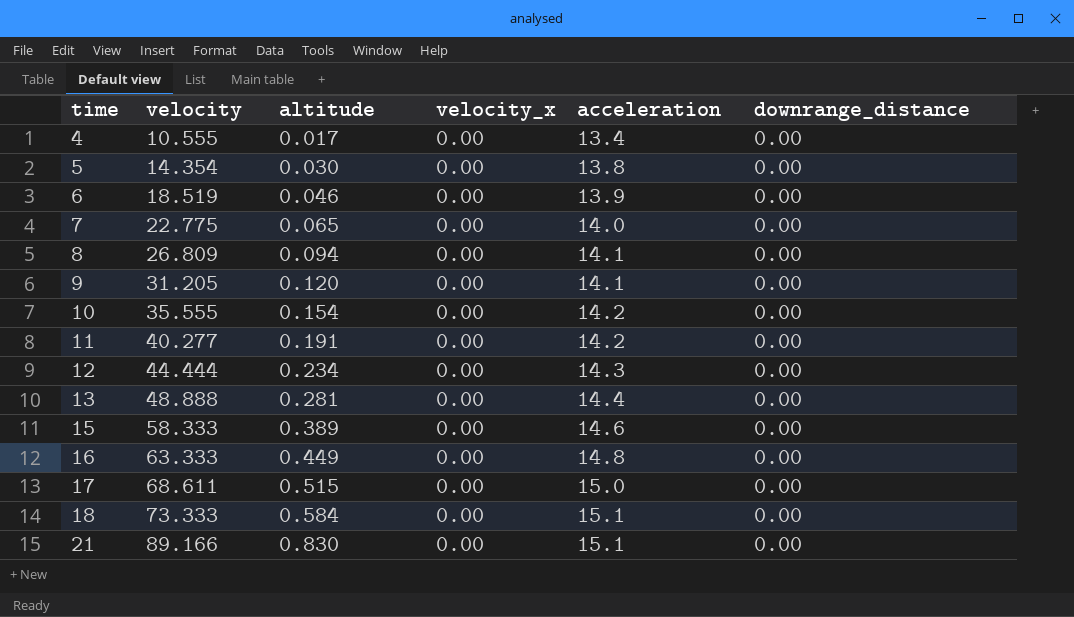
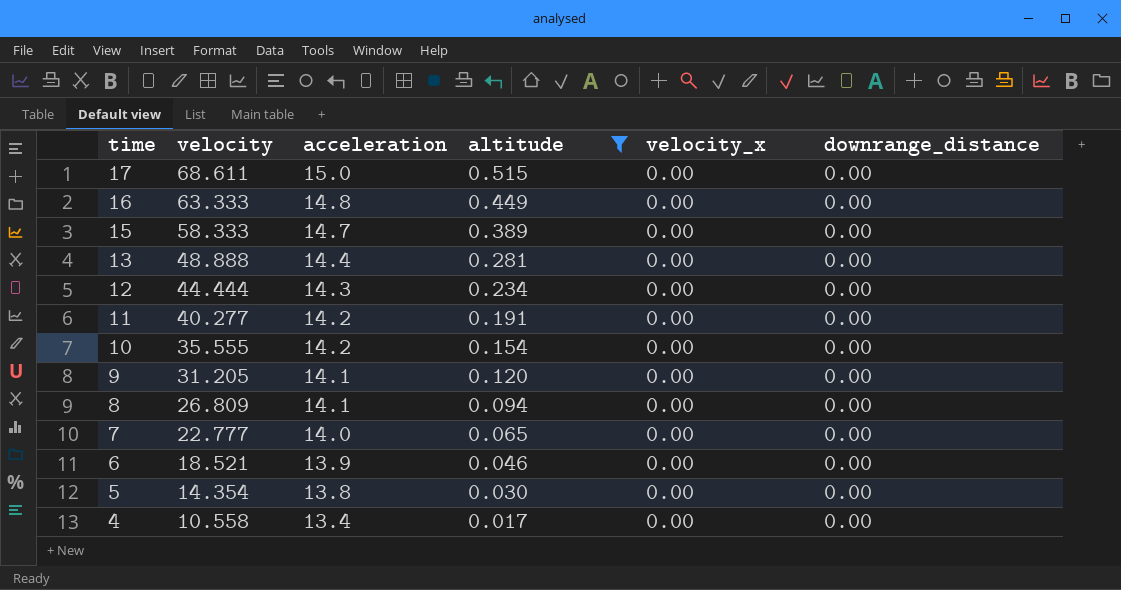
filter: none -> altitude <= 0.515
row order: time ascending -> time descending
column acceleration | position: 5 -> 3
15 | acceleration: 14.6 -> 14.7
7 | velocity: 22.775 -> 22.777
6 | velocity: 18.519 -> 18.521
4 | velocity: 10.555 -> 10.558

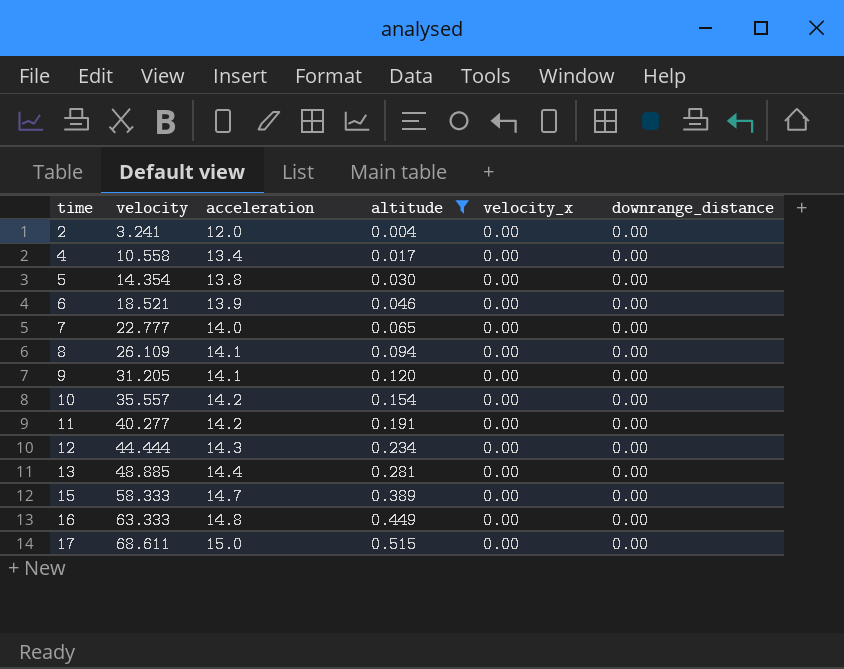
row order: time descending -> time ascending
row 2: none -> 3.241 | 12.0 | 0.004 | 0.00 | 0.00
8 | velocity: 26.809 -> 26.109
10 | velocity: 35.555 -> 35.557
13 | velocity: 48.888 -> 48.885

